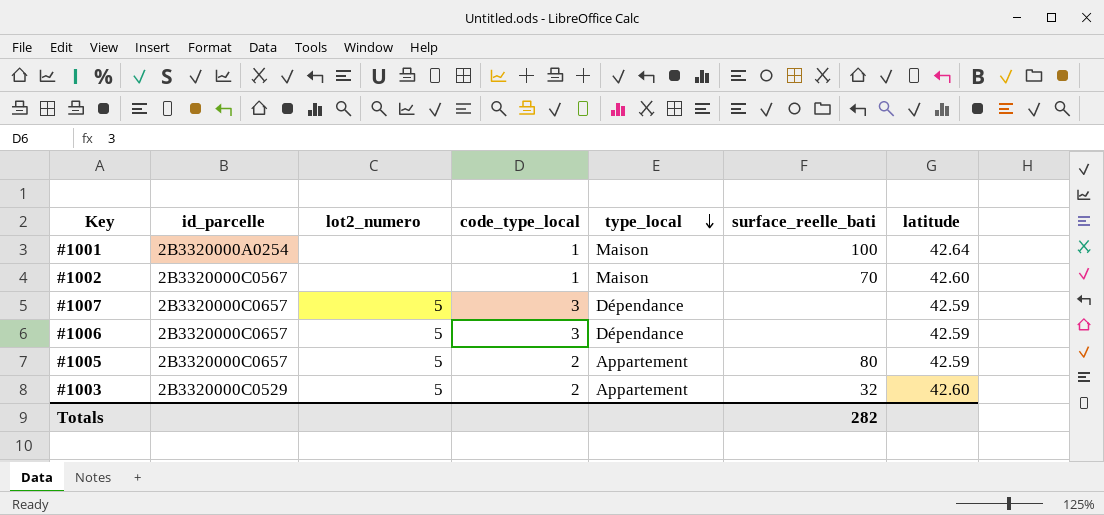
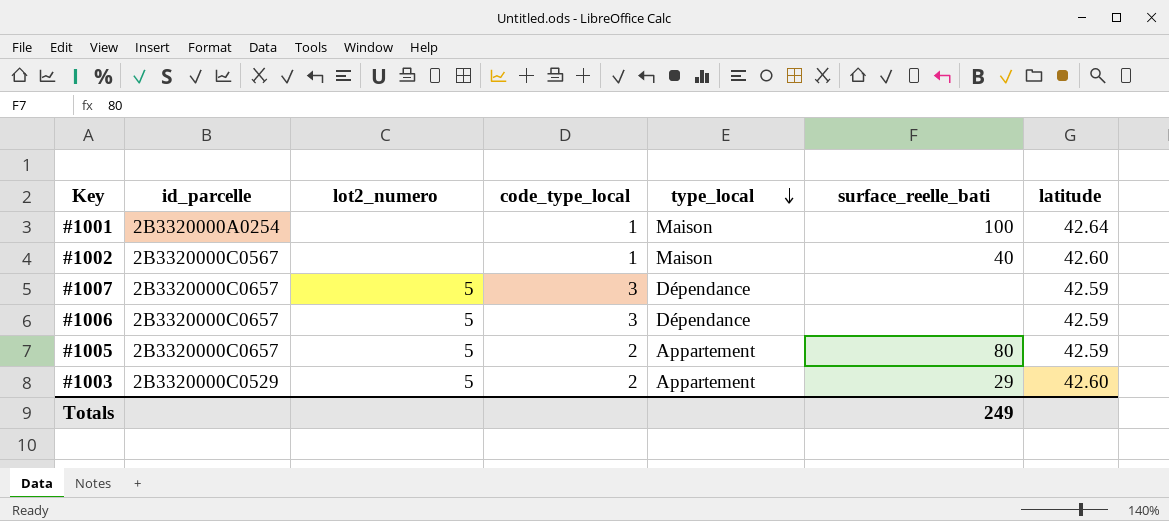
#1002 | surface_reelle_bati: 70 -> 40
#1003 | surface_reelle_bati: 32 -> 29
Totals | surface_reelle_bati: 282 -> 249

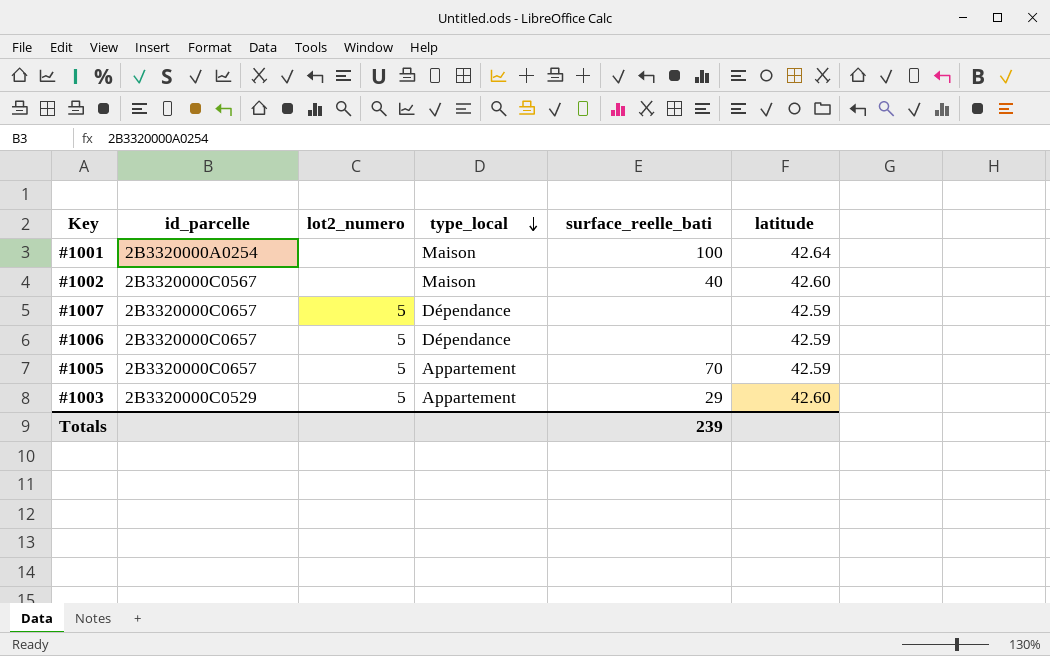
column code_type_local | position: 4 -> none
#1005 | surface_reelle_bati: 80 -> 70
Totals | surface_reelle_bati: 249 -> 239

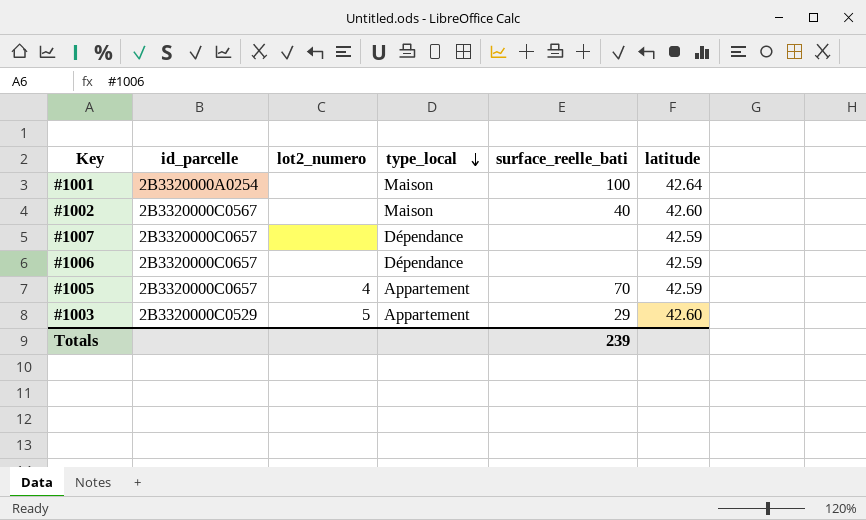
#1007 | lot2_numero: 5 -> none
#1006 | lot2_numero: 5 -> none
#1005 | lot2_numero: 5 -> 4

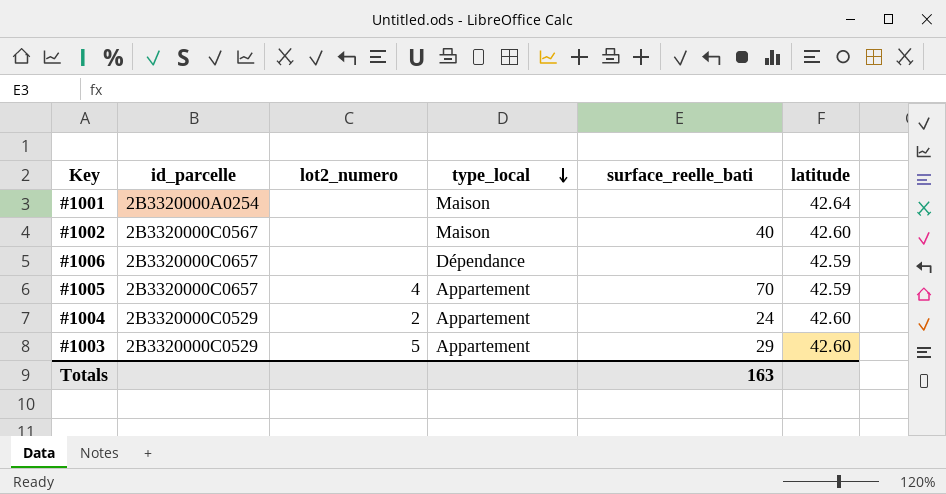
row #1007: 2B3320000C0657 | none | Dépendance | none | 42.59 -> none
#1001 | surface_reelle_bati: 100 -> none
row #1004: none -> 2B3320000C0529 | 2 | Appartement | 24 | 42.60
Totals | surface_reelle_bati: 239 -> 163

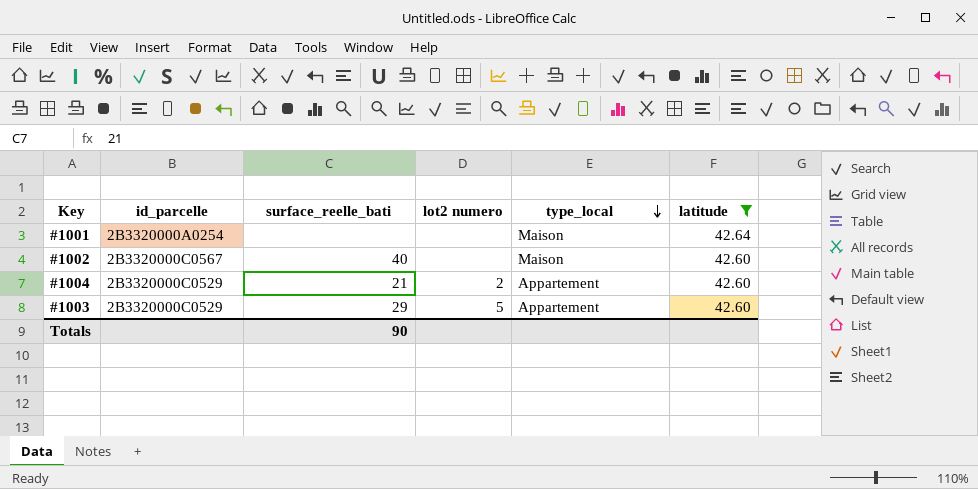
filter: none -> latitude != 42.59
column surface_reelle_bati | position: 5 -> 3
column name: lot2_numero -> lot2 numero
#1004 | surface_reelle_bati: 24 -> 21
Totals | surface_reelle_bati: 163 -> 90

